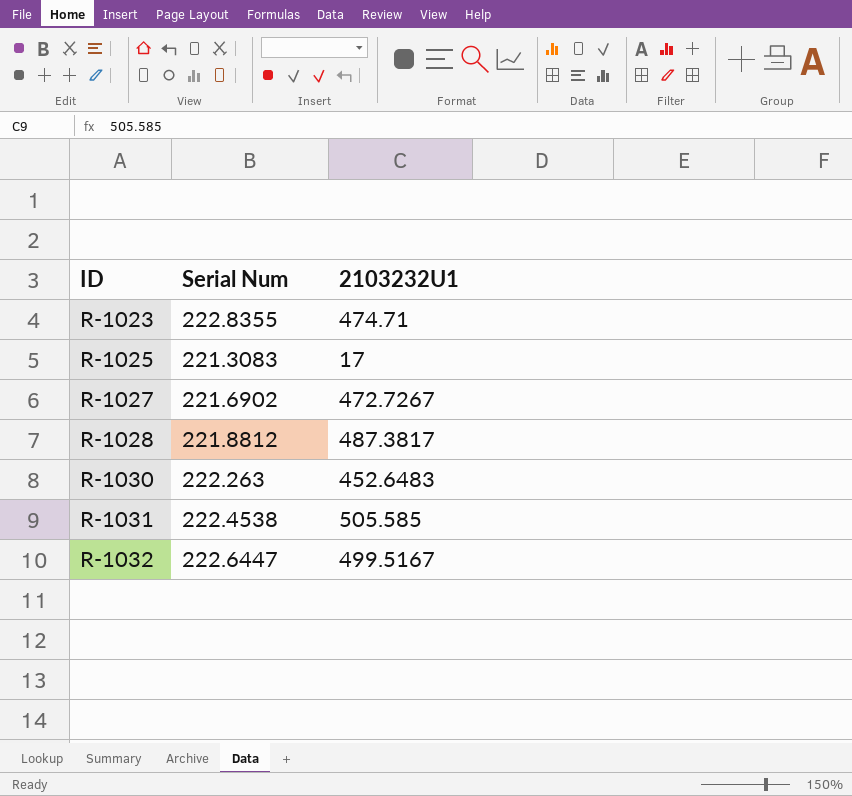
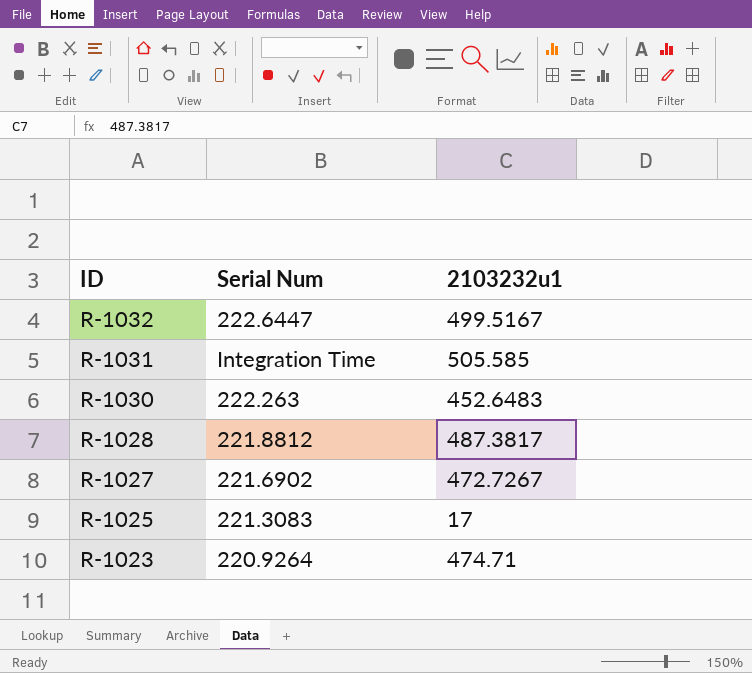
row order: ID ascending -> ID descending
column name: 2103232U1 -> 2103232u1
R-1031 | Serial Num: 222.4538 -> Integration Time
R-1023 | Serial Num: 222.8355 -> 220.9264

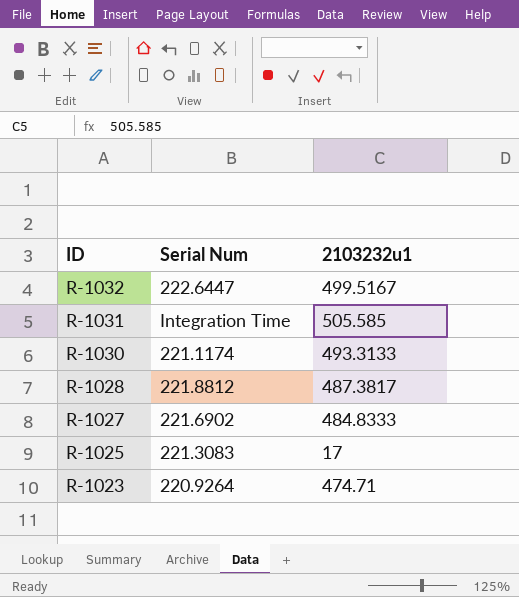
R-1030 | Serial Num: 222.263 -> 221.1174
R-1030 | 2103232u1: 452.6483 -> 493.3133
R-1027 | 2103232u1: 472.7267 -> 484.8333

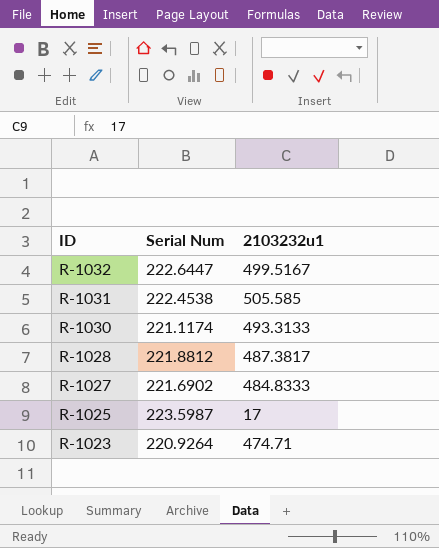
R-1031 | Serial Num: Integration Time -> 222.4538
R-1025 | Serial Num: 221.3083 -> 223.5987

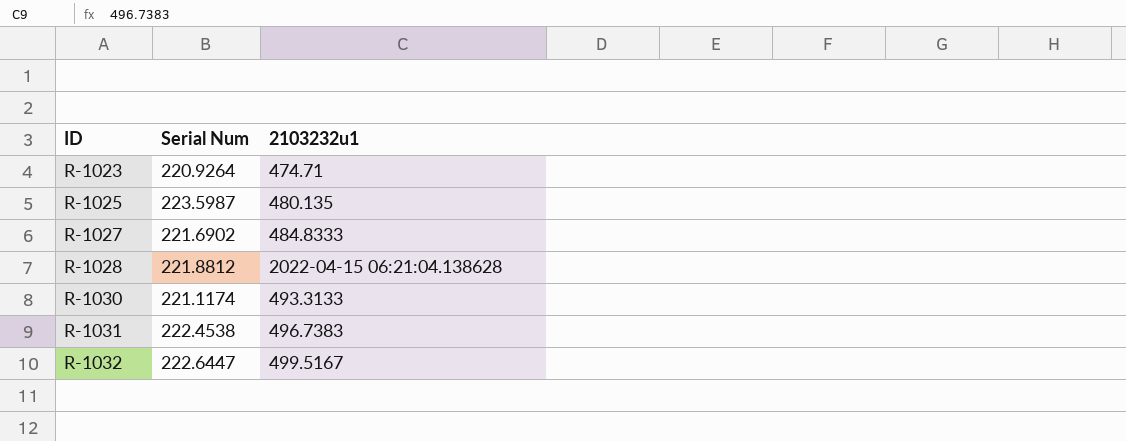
row order: ID descending -> ID ascending
R-1025 | 2103232u1: 17 -> 480.135
R-1028 | 2103232u1: 487.3817 -> 2022-04-15 06:21:04.138628
R-1031 | 2103232u1: 505.585 -> 496.7383

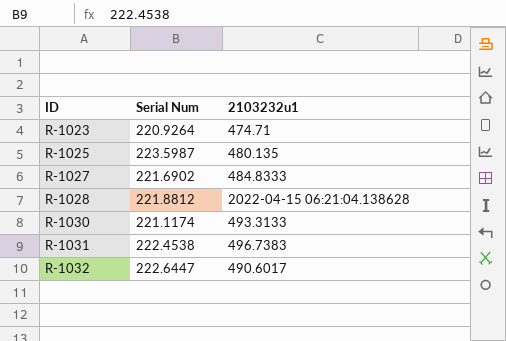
R-1032 | 2103232u1: 499.5167 -> 490.6017

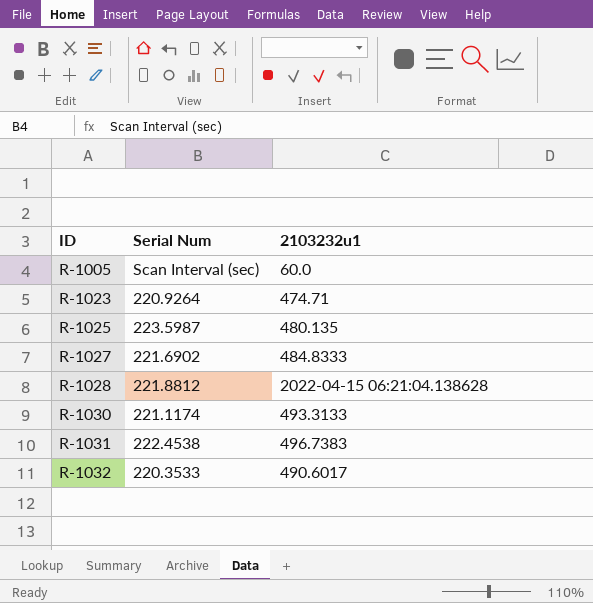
row R-1005: none -> Scan Interval (sec) | 60.0
R-1032 | Serial Num: 222.6447 -> 220.3533

